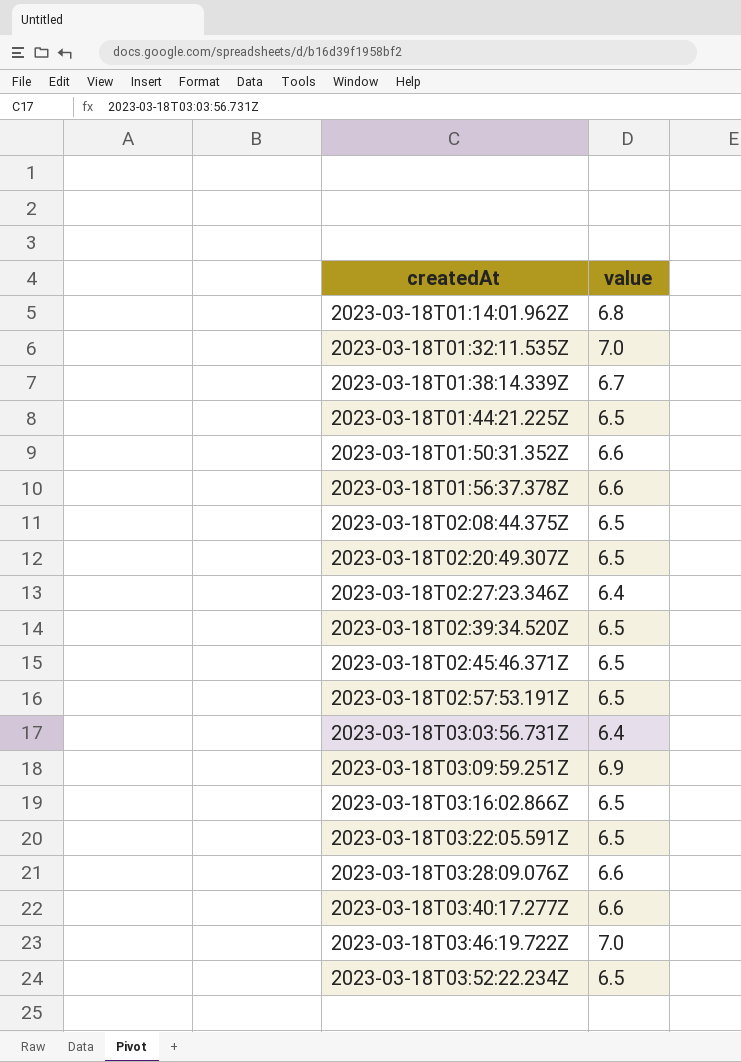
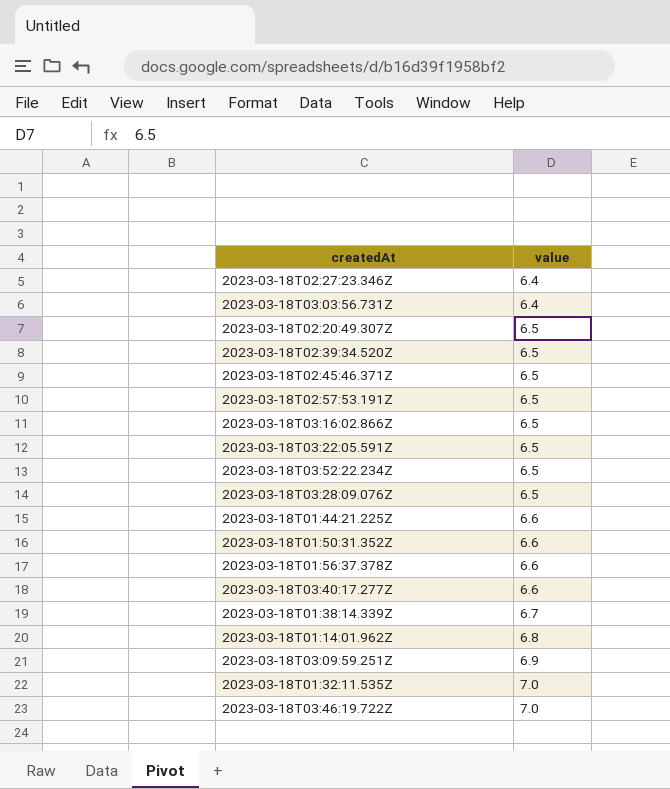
row order: createdAt ascending -> value ascending
row 2023-03-18T02:08:44.375Z: 6.5 -> none
2023-03-18T03:28:09.076Z | value: 6.6 -> 6.5
2023-03-18T01:44:21.225Z | value: 6.5 -> 6.6

